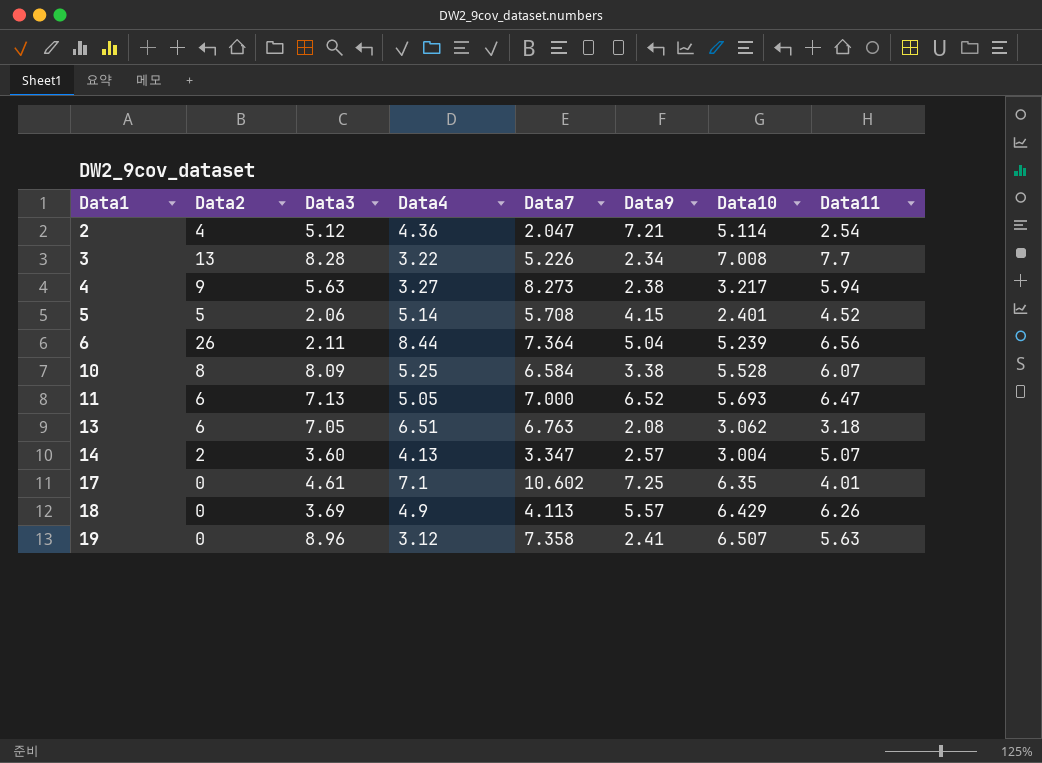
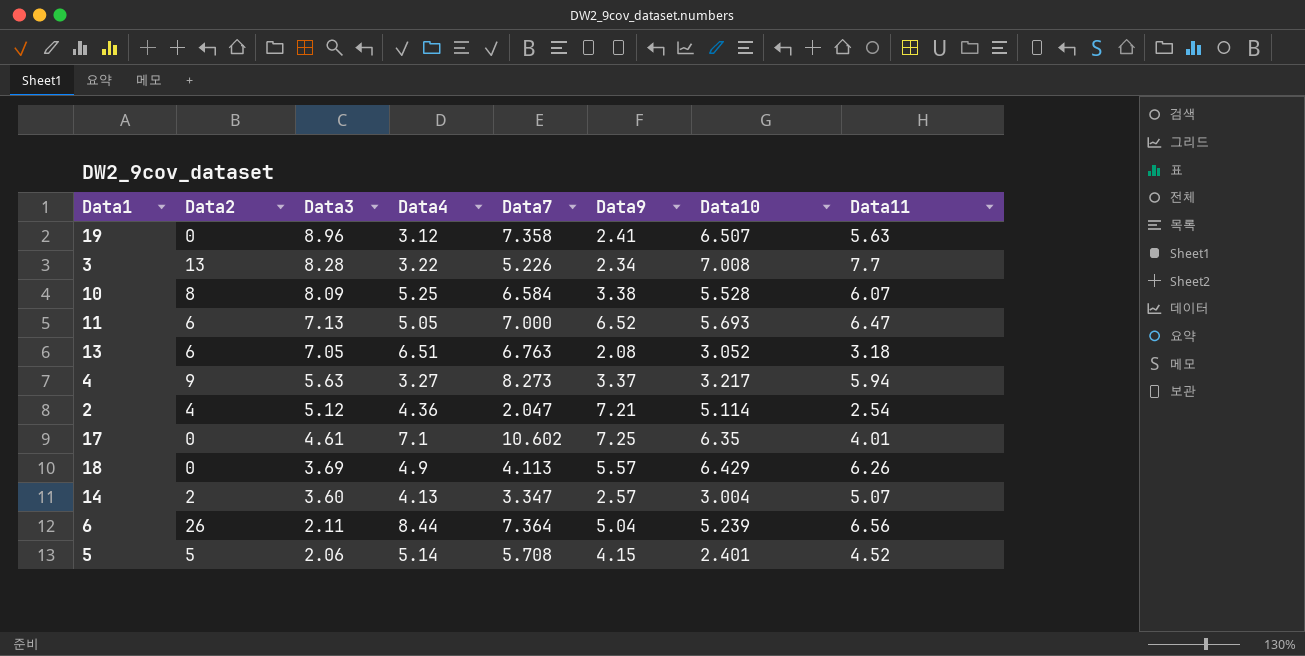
row order: Data1 ascending -> Data3 descending
13 | Data10: 3.062 -> 3.052
4 | Data9: 2.38 -> 3.37

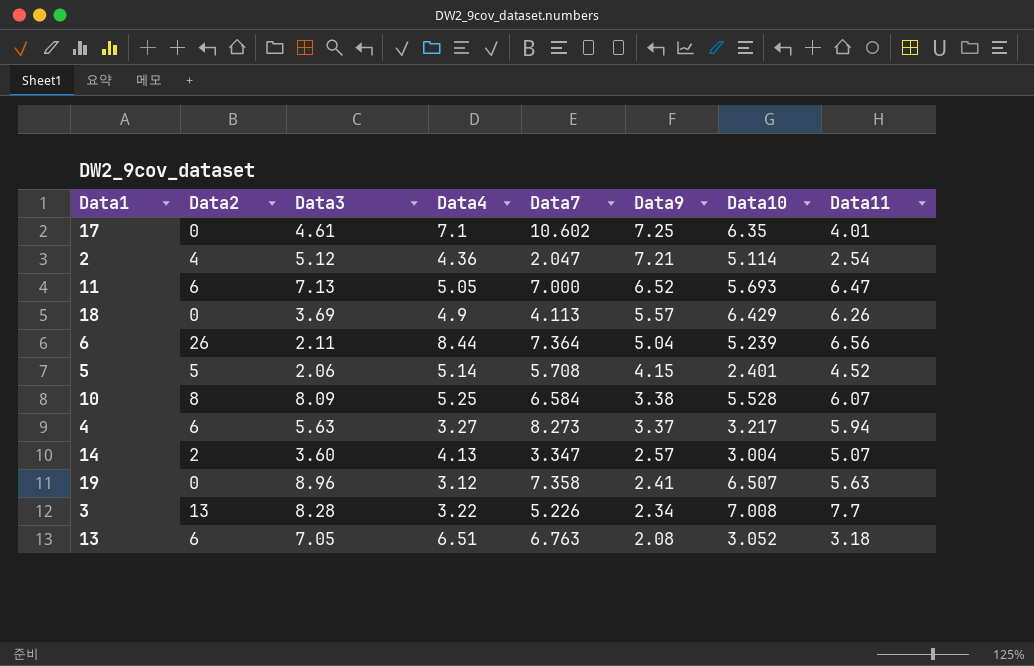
row order: Data3 descending -> Data9 descending
4 | Data2: 9 -> 6

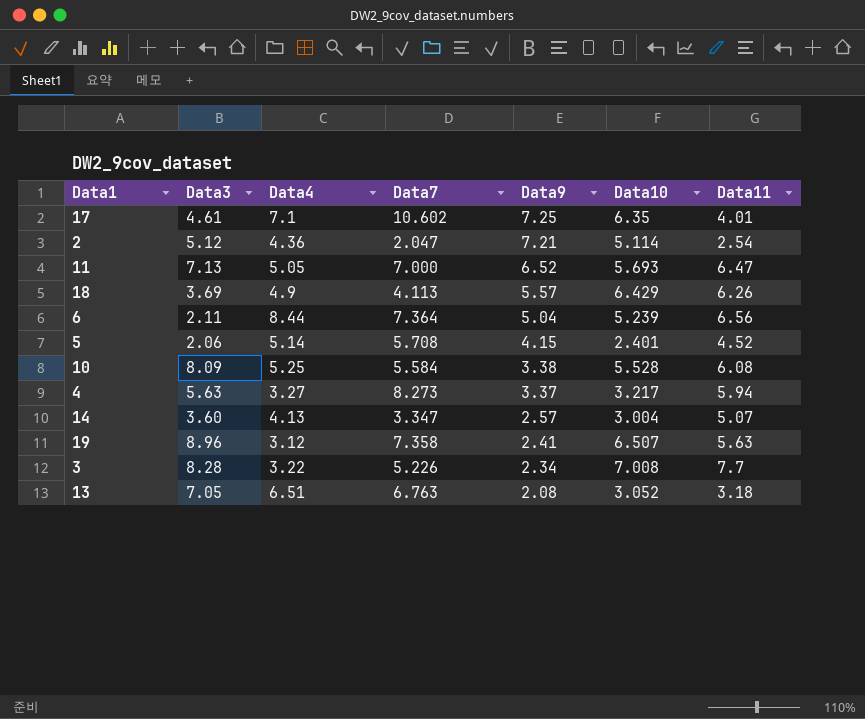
column Data2 | position: 2 -> none
10 | Data7: 6.584 -> 5.584
10 | Data11: 6.07 -> 6.08

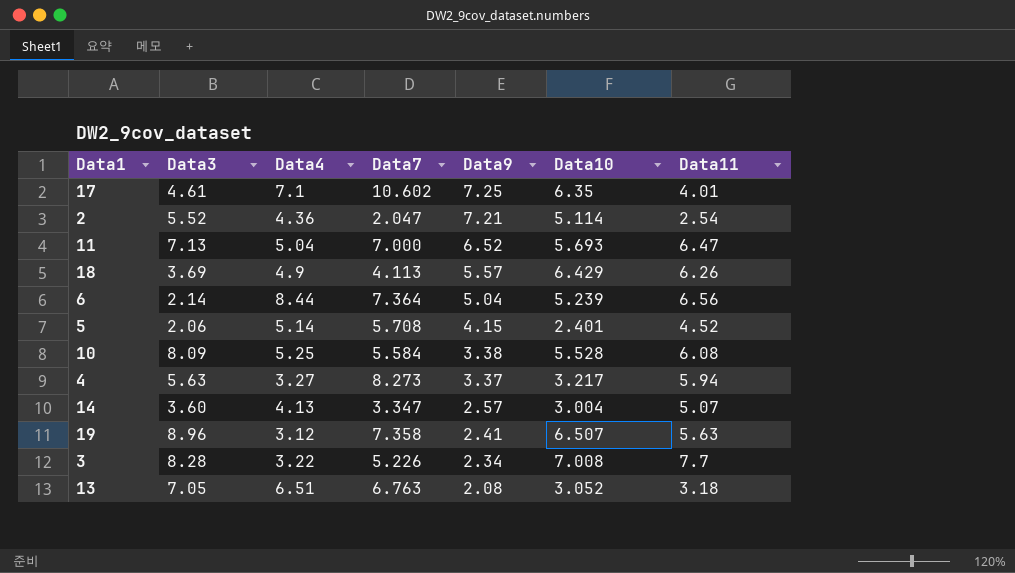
2 | Data3: 5.12 -> 5.52
11 | Data4: 5.05 -> 5.04
6 | Data3: 2.11 -> 2.14

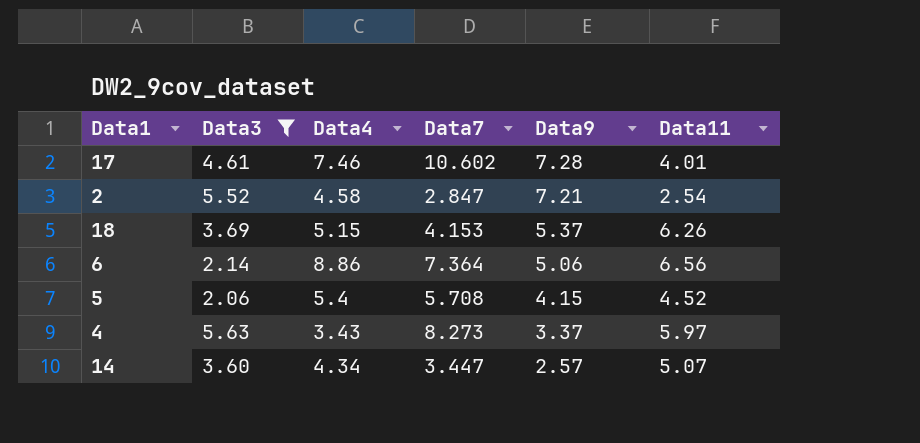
filter: none -> Data3 <= 5.63
column Data10 | position: 6 -> none
17 | Data4: 7.1 -> 7.46
17 | Data9: 7.25 -> 7.28
2 | Data4: 4.36 -> 4.58
2 | Data7: 2.047 -> 2.847
18 | Data4: 4.9 -> 5.15
18 | Data7: 4.113 -> 4.153
18 | Data9: 5.57 -> 5.37
6 | Data4: 8.44 -> 8.86
6 | Data9: 5.04 -> 5.06
5 | Data4: 5.14 -> 5.4
4 | Data4: 3.27 -> 3.43
4 | Data11: 5.94 -> 5.97
14 | Data4: 4.13 -> 4.34
14 | Data7: 3.347 -> 3.447

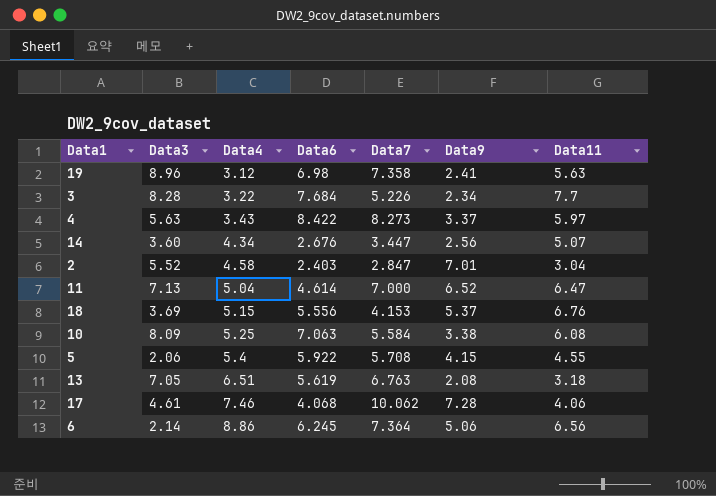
filter: Data3 <= 5.63 -> none
row order: Data9 descending -> Data4 ascending
column Data6 | position: none -> 4
14 | Data9: 2.57 -> 2.56
2 | Data9: 7.21 -> 7.01
2 | Data11: 2.54 -> 3.04
18 | Data11: 6.26 -> 6.76
5 | Data11: 4.52 -> 4.55
17 | Data7: 10.602 -> 10.062
17 | Data11: 4.01 -> 4.06

